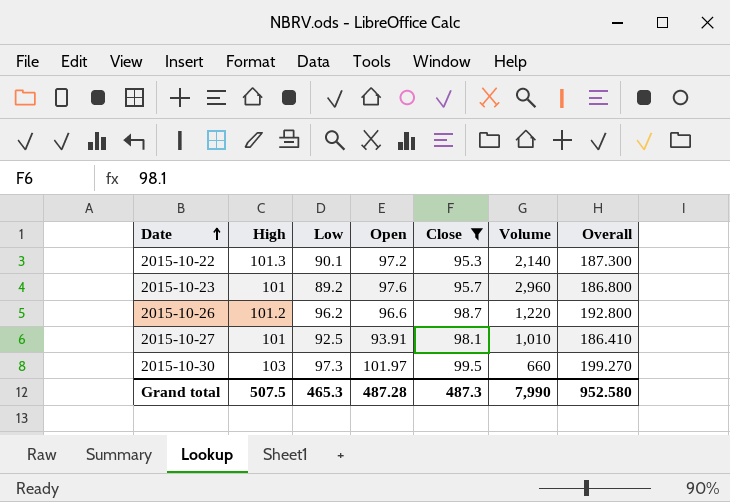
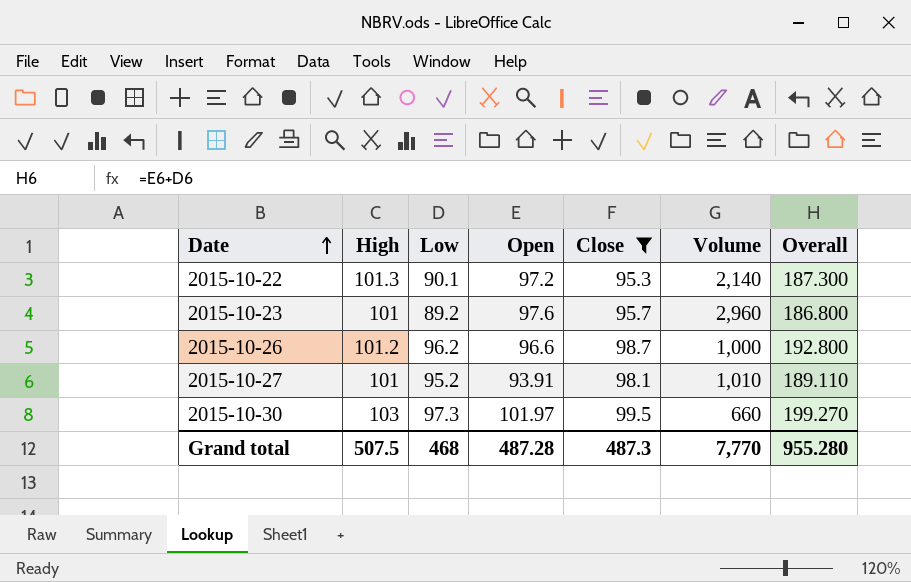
2015-10-26 | Volume: 1,220 -> 1,000
2015-10-27 | Low: 92.5 -> 95.2
2015-10-27 | Overall: 186.410 -> 189.110
Grand total | Low: 465.3 -> 468
Grand total | Volume: 7,990 -> 7,770
Grand total | Overall: 952.580 -> 955.280

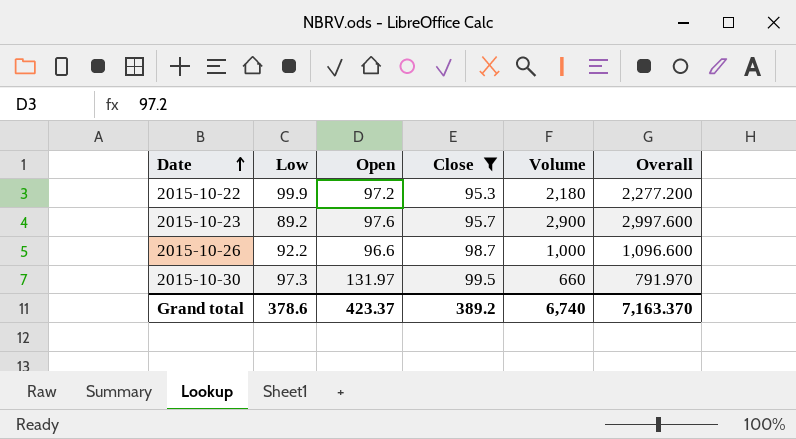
column High | position: 2 -> none
column Overall | formula: [Low] + [Open] -> [Open] + [Volume]
row 2015-10-27: 101 | 95.2 | 93.91 | 98.1 | 1,010 | 189.110 -> none
2015-10-22 | Low: 90.1 -> 99.9
2015-10-22 | Volume: 2,140 -> 2,180
2015-10-23 | Volume: 2,960 -> 2,900
2015-10-26 | Low: 96.2 -> 92.2
2015-10-30 | Open: 101.97 -> 131.97
Grand total | Low: 468 -> 378.6
Grand total | Open: 487.28 -> 423.37
Grand total | Close: 487.3 -> 389.2
Grand total | Volume: 7,770 -> 6,740
Grand total | Overall: 955.280 -> 7,163.370

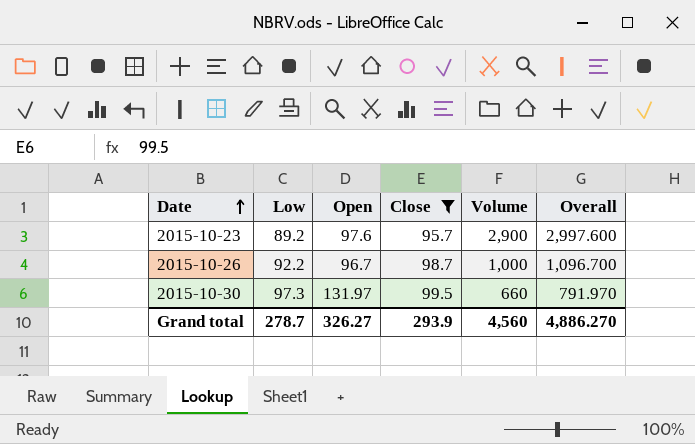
row 2015-10-22: 99.9 | 97.2 | 95.3 | 2,180 | 2,277.200 -> none
2015-10-26 | Open: 96.6 -> 96.7
2015-10-26 | Overall: 1,096.600 -> 1,096.700
Grand total | Low: 378.6 -> 278.7
Grand total | Open: 423.37 -> 326.27
Grand total | Close: 389.2 -> 293.9
Grand total | Volume: 6,740 -> 4,560
Grand total | Overall: 7,163.370 -> 4,886.270

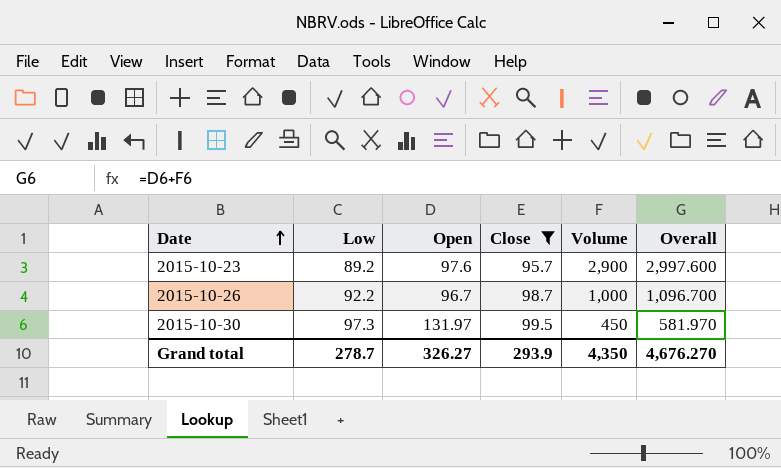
2015-10-30 | Volume: 660 -> 450
2015-10-30 | Overall: 791.970 -> 581.970
Grand total | Volume: 4,560 -> 4,350
Grand total | Overall: 4,886.270 -> 4,676.270

